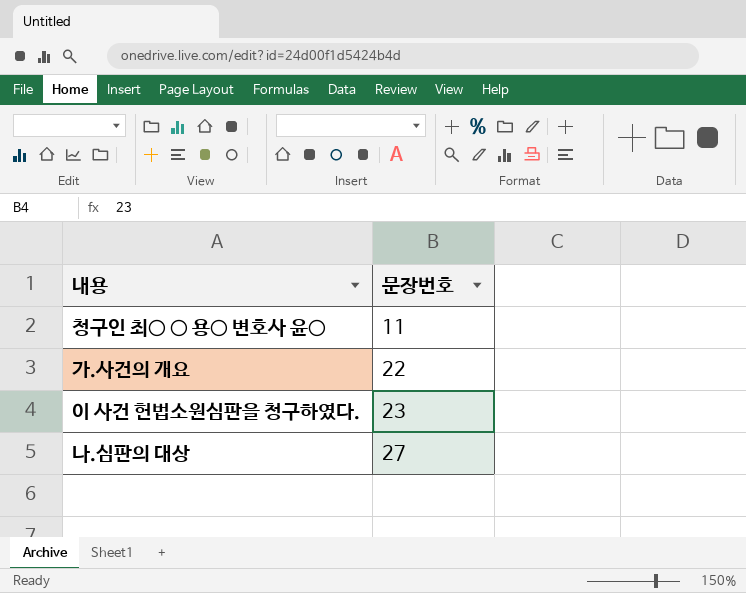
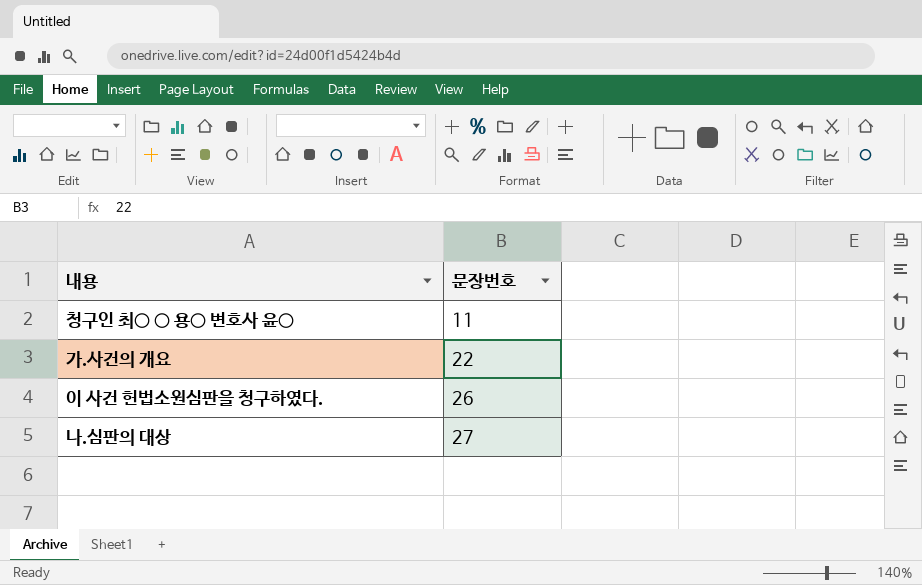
이 사건 헌법소원심판을 청구하였다. | 문장번호: 23 -> 26

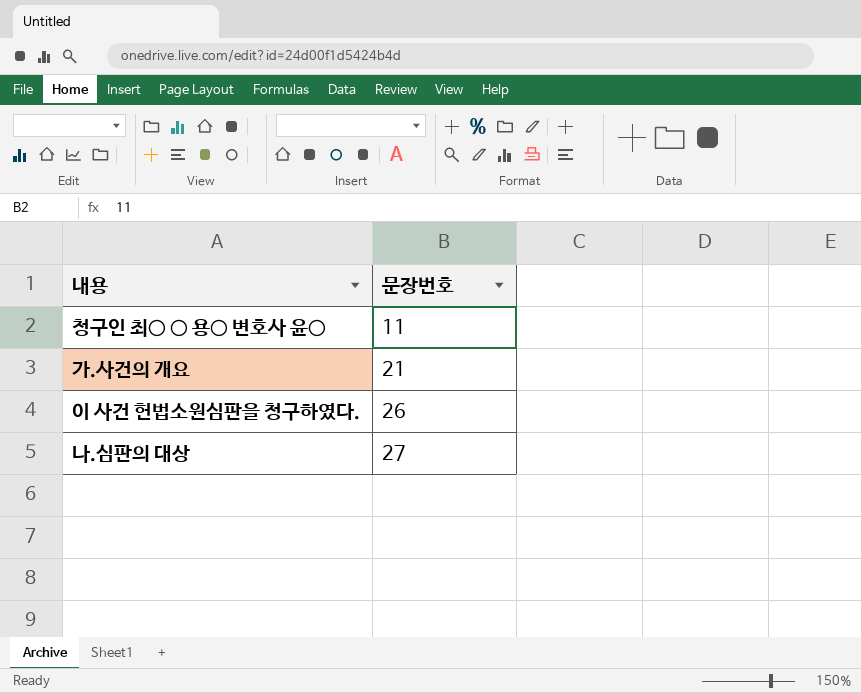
가.사건의 개요 | 문장번호: 22 -> 21

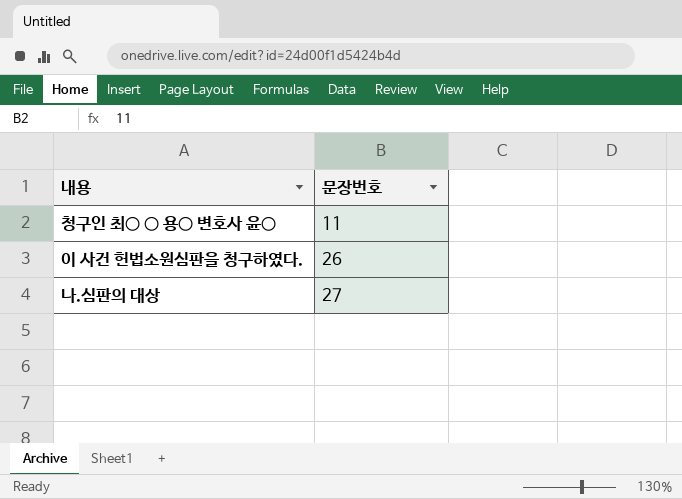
row 가.사건의 개요: 21 -> none

